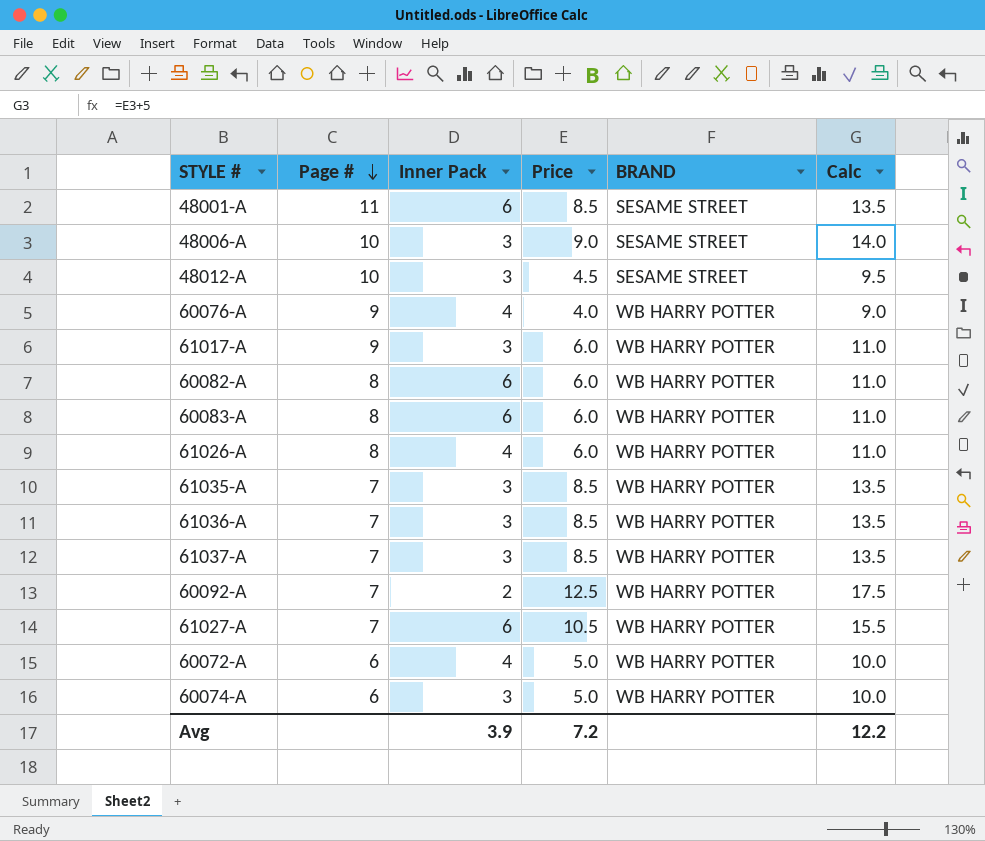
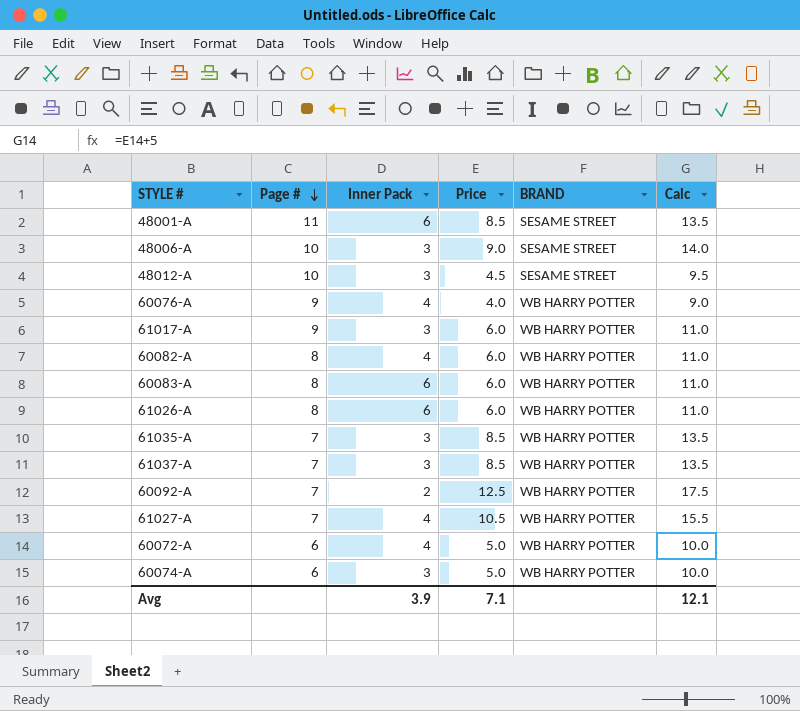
row 61036-A: 7 | 3 | 8.5 | WB HARRY POTTER | 13.5 -> none
60082-A | Inner Pack: 6 -> 4
61026-A | Inner Pack: 4 -> 6
61027-A | Inner Pack: 6 -> 4
Avg | Price: 7.2 -> 7.1
Avg | Calc: 12.2 -> 12.1

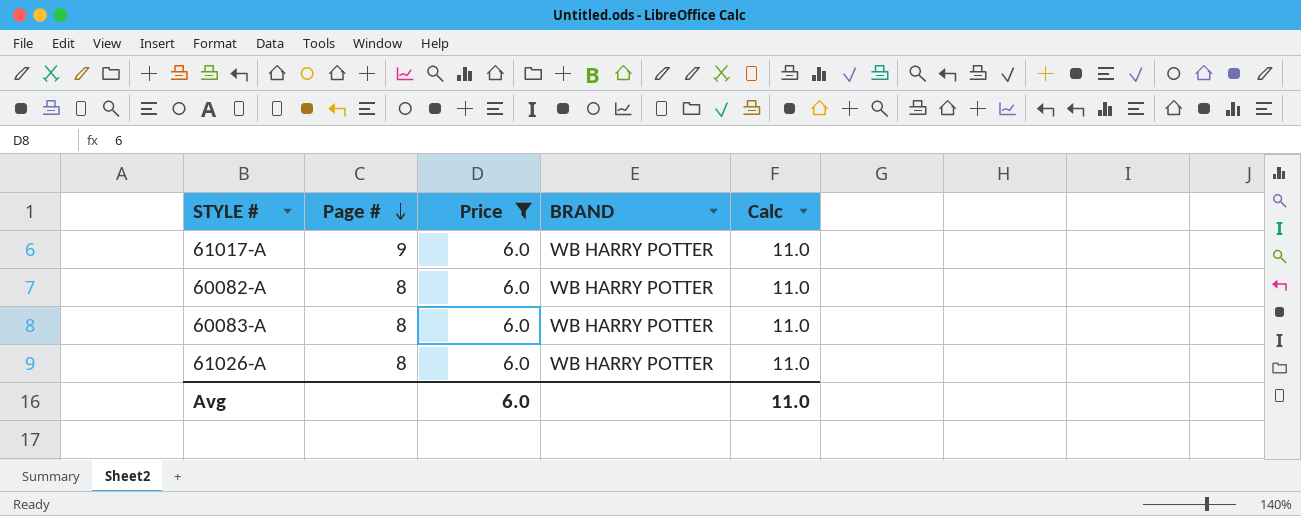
filter: none -> Price = 6.0
column Inner Pack | position: 3 -> none
Avg | Price: 7.1 -> 6.0
Avg | Calc: 12.1 -> 11.0

